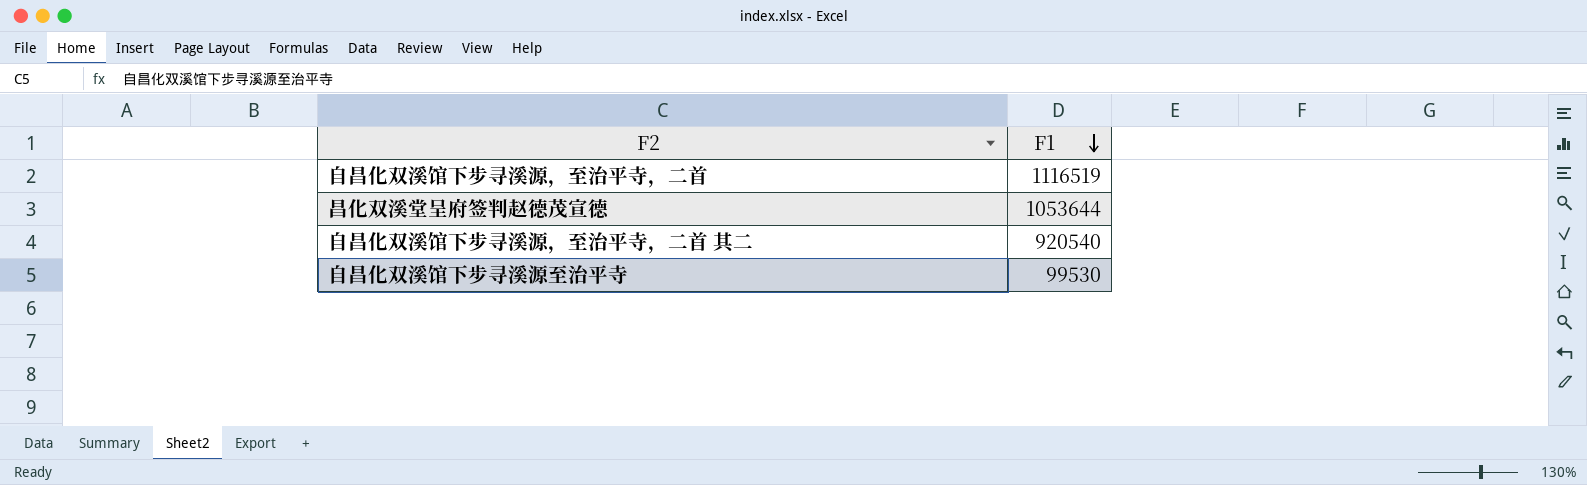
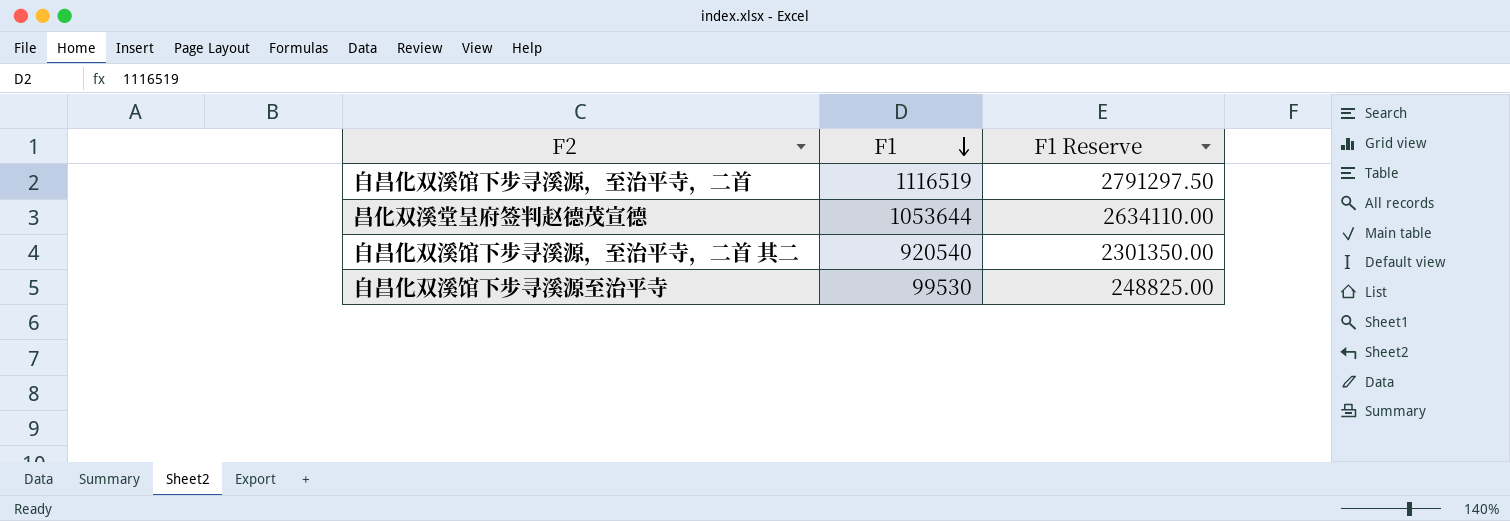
column F1 Reserve | formula: none -> [F1] * 2.5

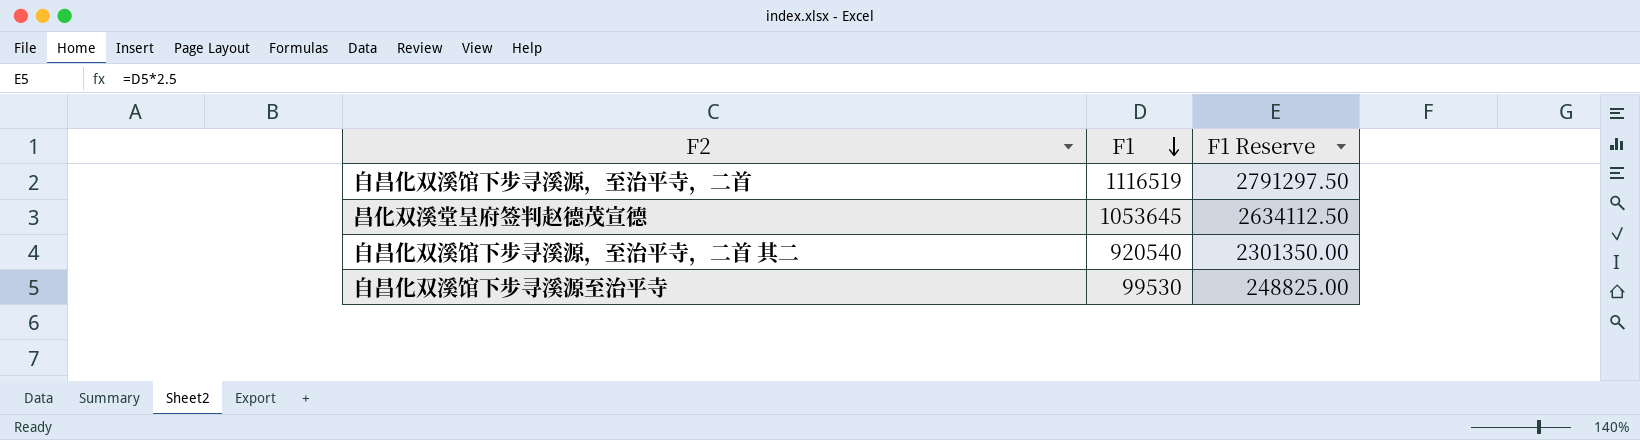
昌化双溪堂呈府签判赵德茂宣德 | F1: 1053644 -> 1053645
昌化双溪堂呈府签判赵德茂宣德 | F1 Reserve: 2634110.00 -> 2634112.50

